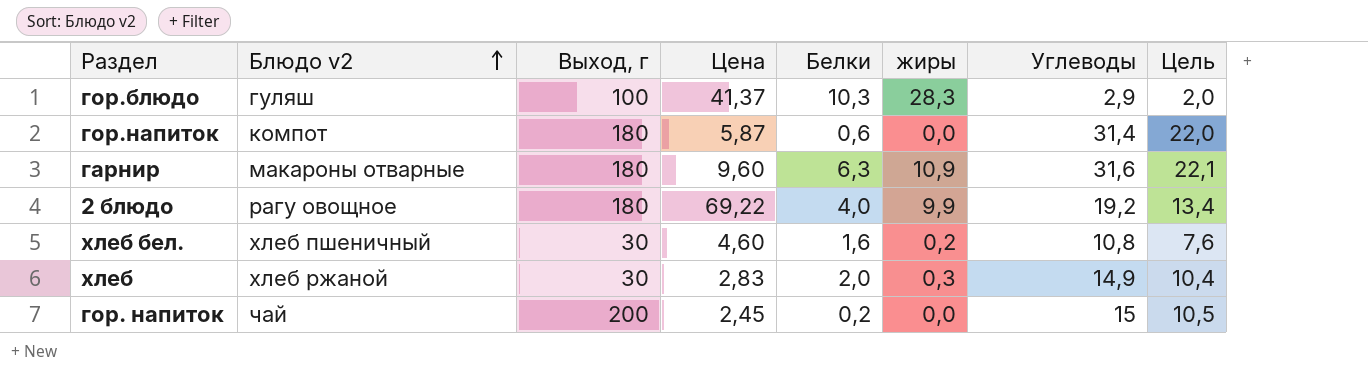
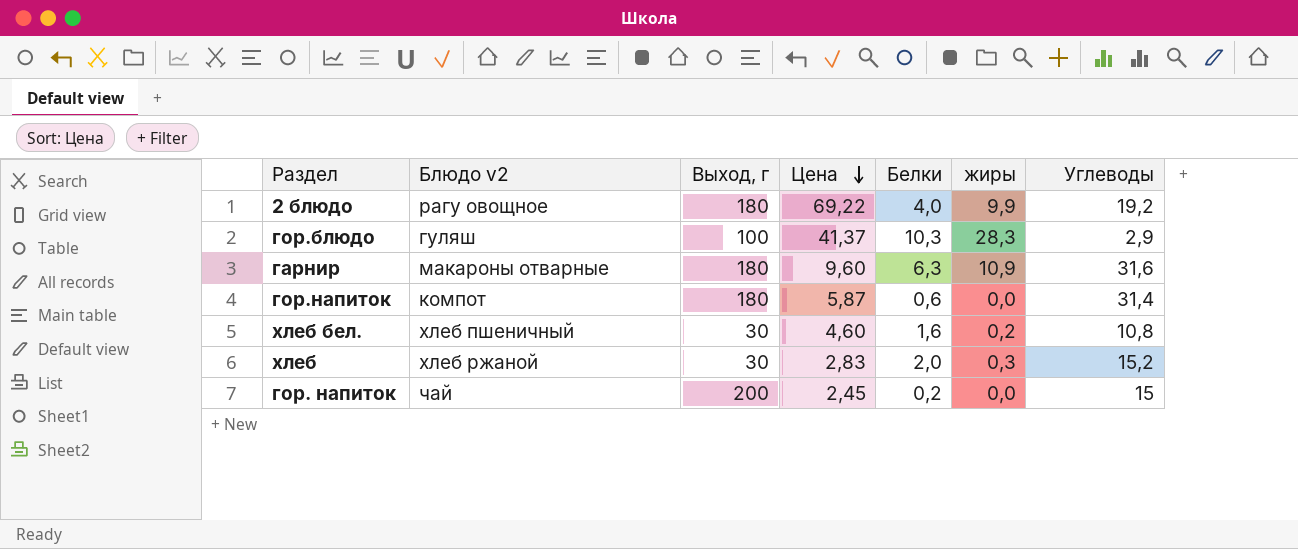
row order: Блюдо v2 ascending -> Цена descending
column Цель | formula: [Углеводы] * 0,7 -> none
хлеб | Углеводы: 14,9 -> 15,2

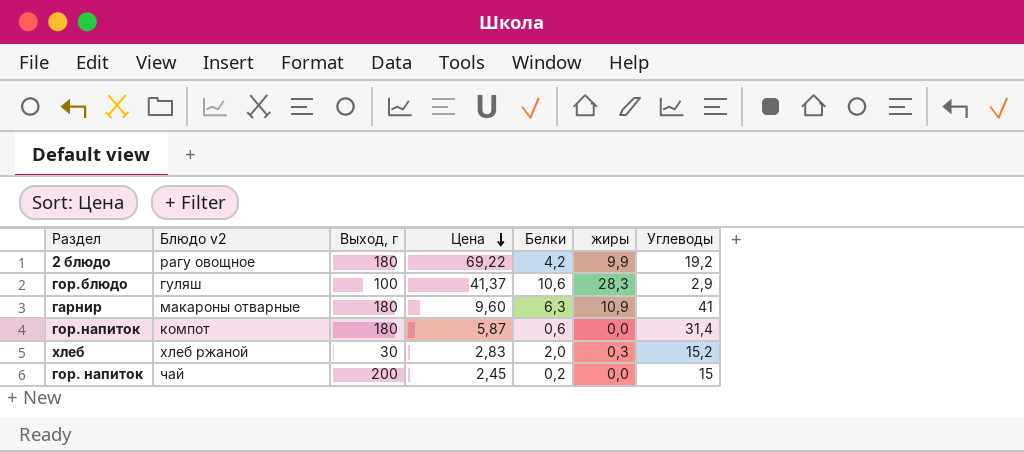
row хлеб бел.: хлеб пшеничный | 30 | 4,60 | 1,6 | 0,2 | 10,8 -> none
2 блюдо | Белки: 4,0 -> 4,2
гор.блюдо | Белки: 10,3 -> 10,6
гарнир | Углеводы: 31,6 -> 41

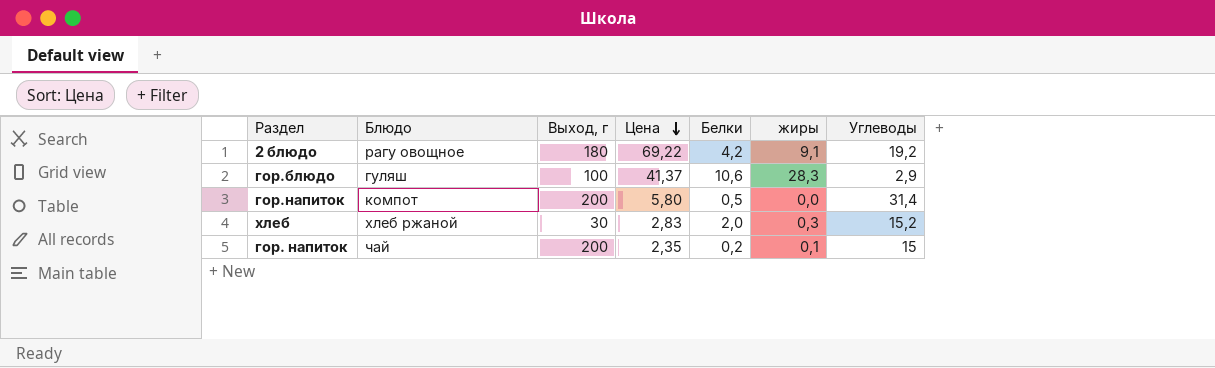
column name: Блюдо v2 -> Блюдо
row гарнир: макароны отварные | 180 | 9,60 | 6,3 | 10,9 | 41 -> none
2 блюдо | жиры: 9,9 -> 9,1
гор.напиток | Выход, г: 180 -> 200
гор.напиток | Цена: 5,87 -> 5,80
гор.напиток | Белки: 0,6 -> 0,5
гор. напиток | Цена: 2,45 -> 2,35
гор. напиток | жиры: 0,0 -> 0,1

